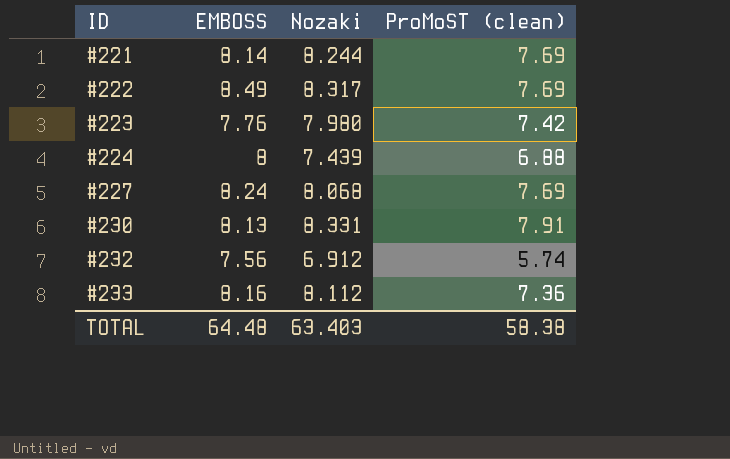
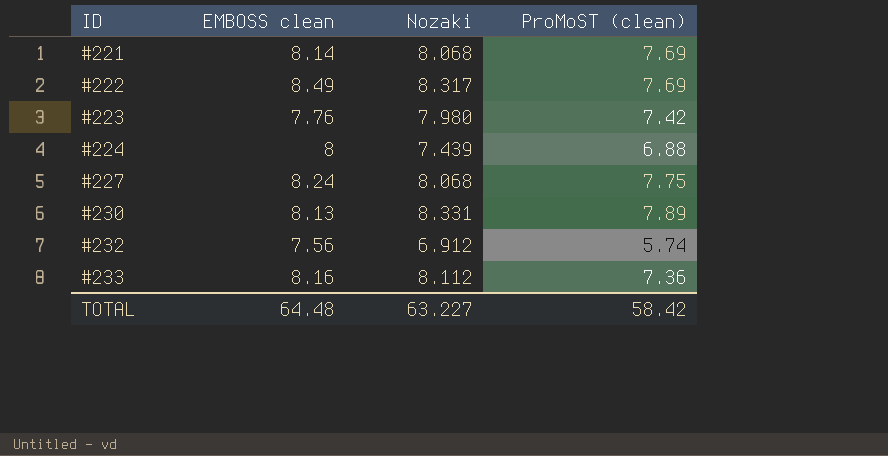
column name: EMBOSS -> EMBOSS clean
#221 | Nozaki: 8.244 -> 8.068
#227 | ProMoST (clean): 7.69 -> 7.75
#230 | ProMoST (clean): 7.91 -> 7.89
TOTAL | Nozaki: 63.403 -> 63.227
TOTAL | ProMoST (clean): 58.38 -> 58.42

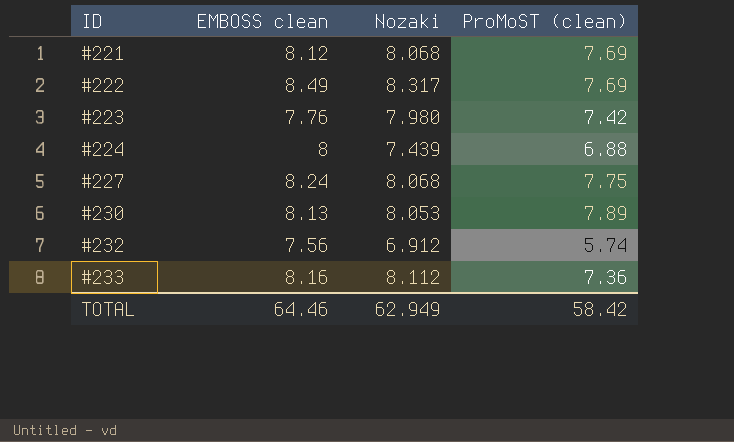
#221 | EMBOSS clean: 8.14 -> 8.12
#230 | Nozaki: 8.331 -> 8.053
TOTAL | EMBOSS clean: 64.48 -> 64.46
TOTAL | Nozaki: 63.227 -> 62.949

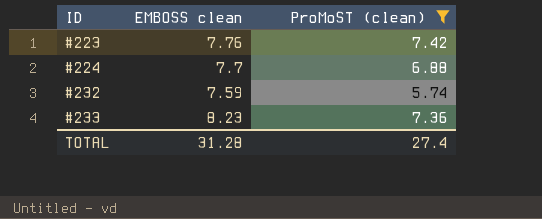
filter: none -> ProMoST (clean) <= 7.42
column Nozaki | position: 3 -> none
#224 | EMBOSS clean: 8 -> 7.7
#232 | EMBOSS clean: 7.56 -> 7.59
#233 | EMBOSS clean: 8.16 -> 8.23
TOTAL | EMBOSS clean: 64.46 -> 31.28
TOTAL | ProMoST (clean): 58.42 -> 27.4

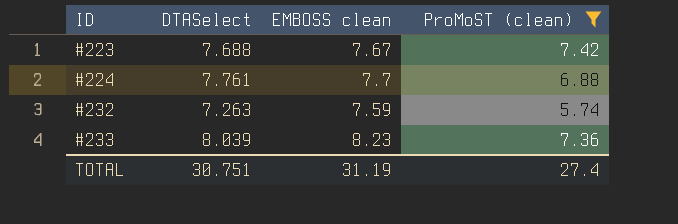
column DTASelect | position: none -> 2
#223 | EMBOSS clean: 7.76 -> 7.67
TOTAL | EMBOSS clean: 31.28 -> 31.19

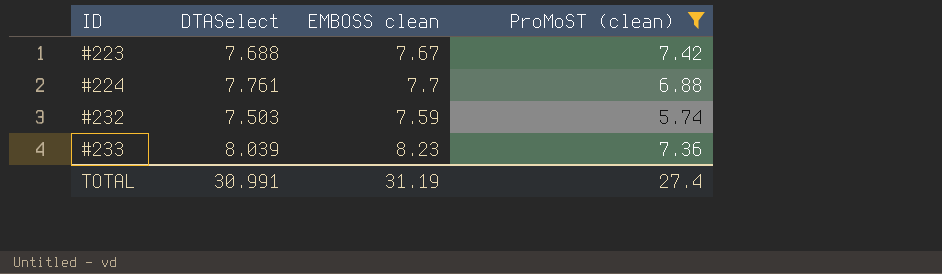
#232 | DTASelect: 7.263 -> 7.503
TOTAL | DTASelect: 30.751 -> 30.991

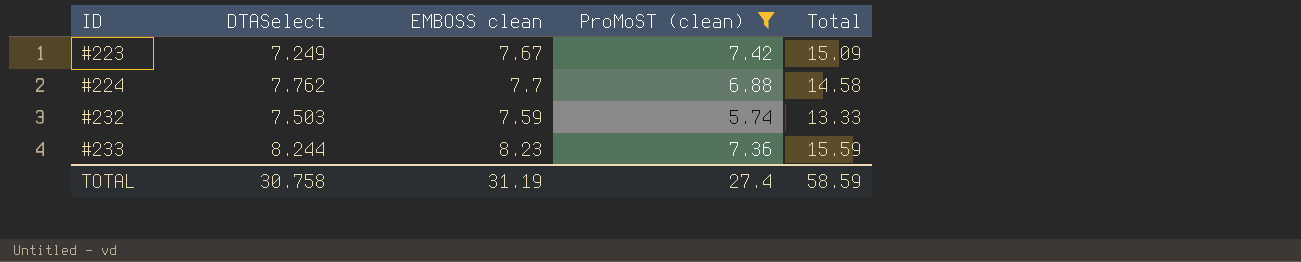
column Total | formula: none -> [EMBOSS clean] + [ProMoST (clean)]
#223 | DTASelect: 7.688 -> 7.249
#224 | DTASelect: 7.761 -> 7.762
#233 | DTASelect: 8.039 -> 8.244
TOTAL | DTASelect: 30.991 -> 30.758

